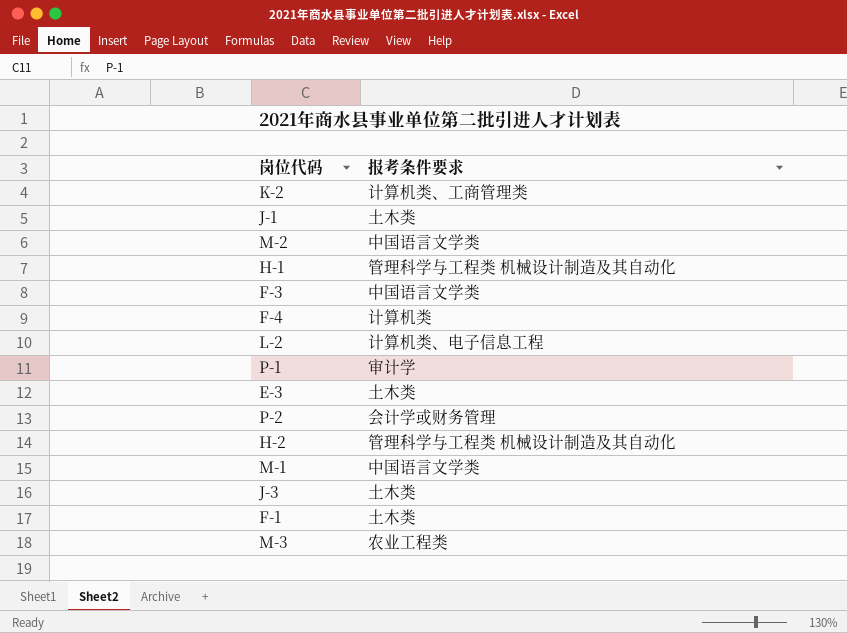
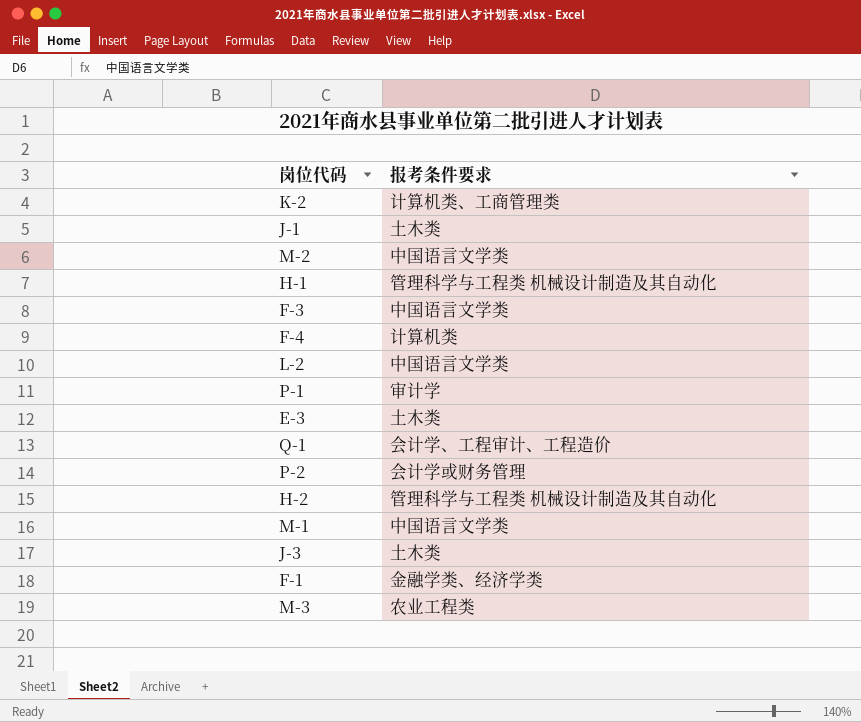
L-2 | 报考条件要求: 计算机类、电子信息工程 -> 中国语言文学类
row Q-1: none -> 会计学、工程审计、工程造价
F-1 | 报考条件要求: 土木类 -> 金融学类、经济学类

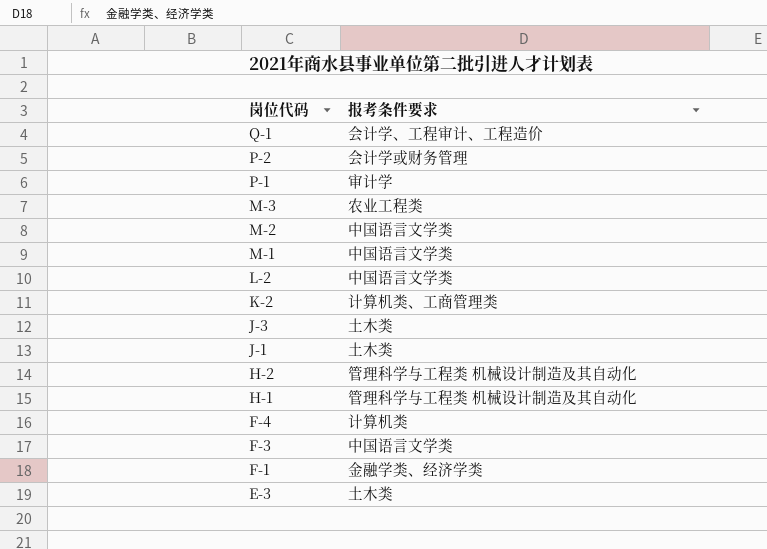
row order: none -> 岗位代码 descending

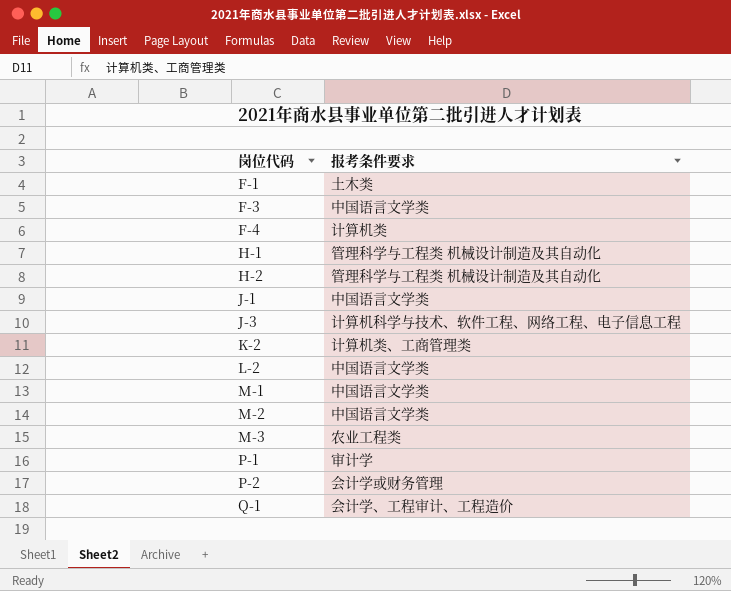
row order: 岗位代码 descending -> 岗位代码 ascending
row E-3: 土木类 -> none
F-1 | 报考条件要求: 金融学类、经济学类 -> 土木类
J-1 | 报考条件要求: 土木类 -> 中国语言文学类
J-3 | 报考条件要求: 土木类 -> 计算机科学与技术、软件工程、网络工程、电子信息工程

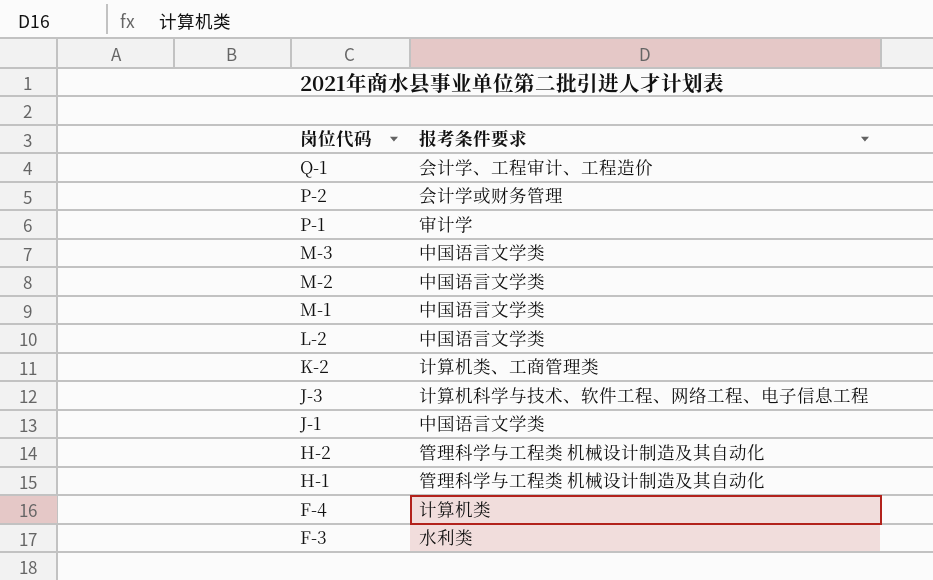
row order: 岗位代码 ascending -> 岗位代码 descending
row F-1: 土木类 -> none
M-3 | 报考条件要求: 农业工程类 -> 中国语言文学类
F-3 | 报考条件要求: 中国语言文学类 -> 水利类

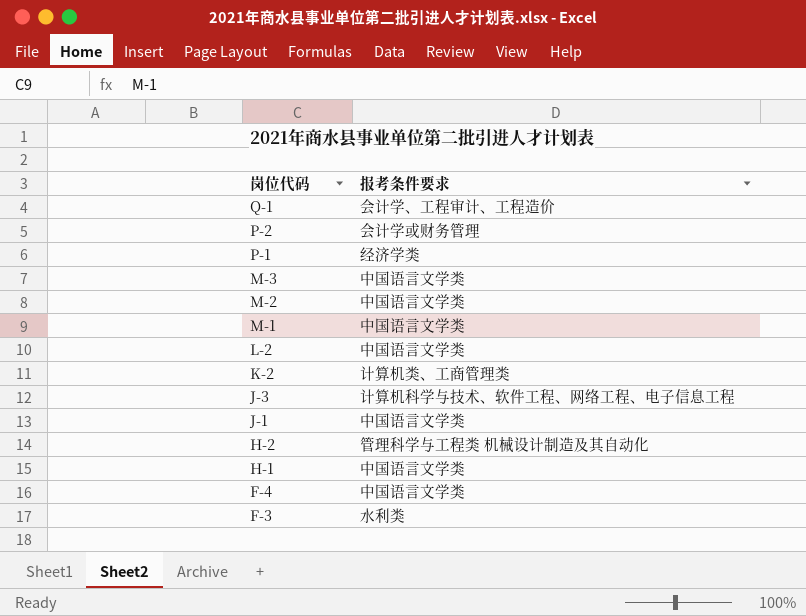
P-1 | 报考条件要求: 审计学 -> 经济学类
H-1 | 报考条件要求: 管理科学与工程类 机械设计制造及其自动化 -> 中国语言文学类
F-4 | 报考条件要求: 计算机类 -> 中国语言文学类

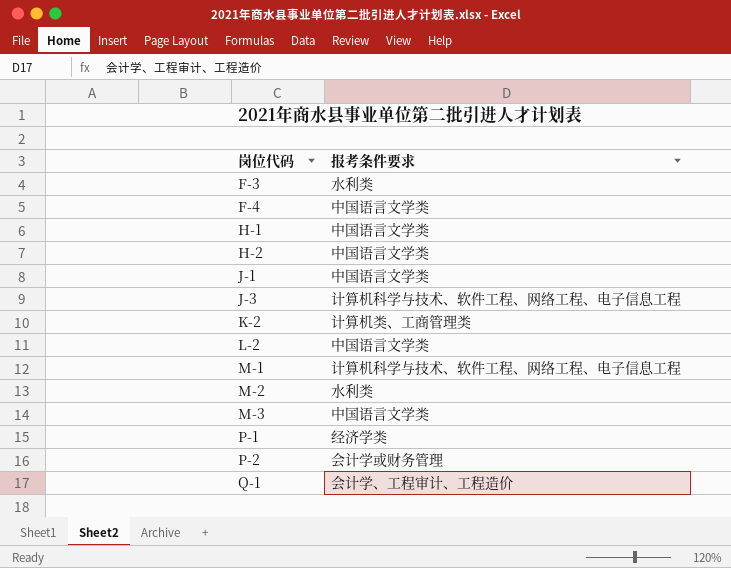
row order: 岗位代码 descending -> 岗位代码 ascending
H-2 | 报考条件要求: 管理科学与工程类 机械设计制造及其自动化 -> 中国语言文学类
M-1 | 报考条件要求: 中国语言文学类 -> 计算机科学与技术、软件工程、网络工程、电子信息工程
M-2 | 报考条件要求: 中国语言文学类 -> 水利类

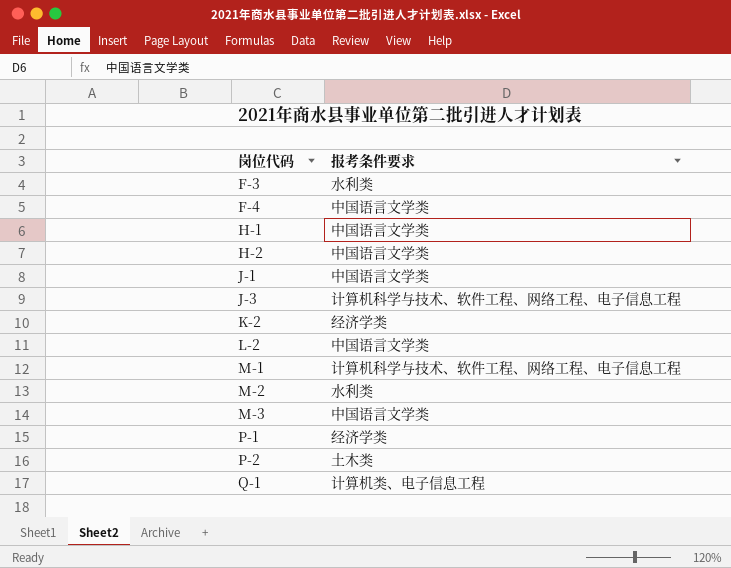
K-2 | 报考条件要求: 计算机类、工商管理类 -> 经济学类
P-2 | 报考条件要求: 会计学或财务管理 -> 土木类
Q-1 | 报考条件要求: 会计学、工程审计、工程造价 -> 计算机类、电子信息工程

